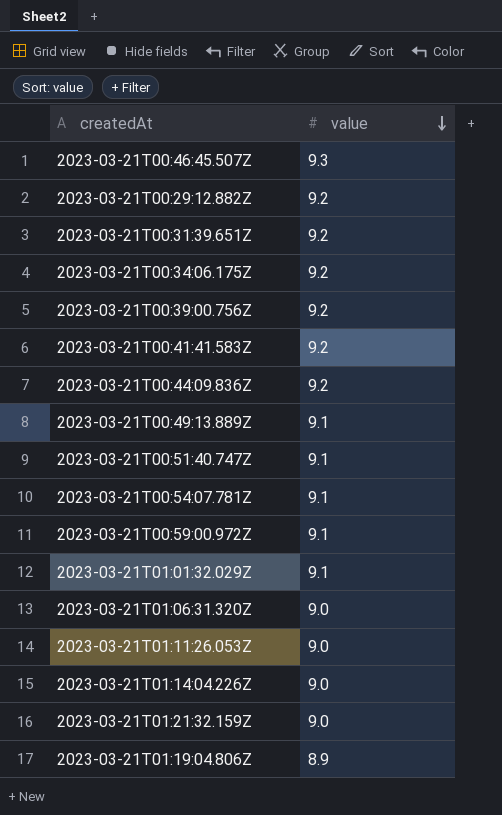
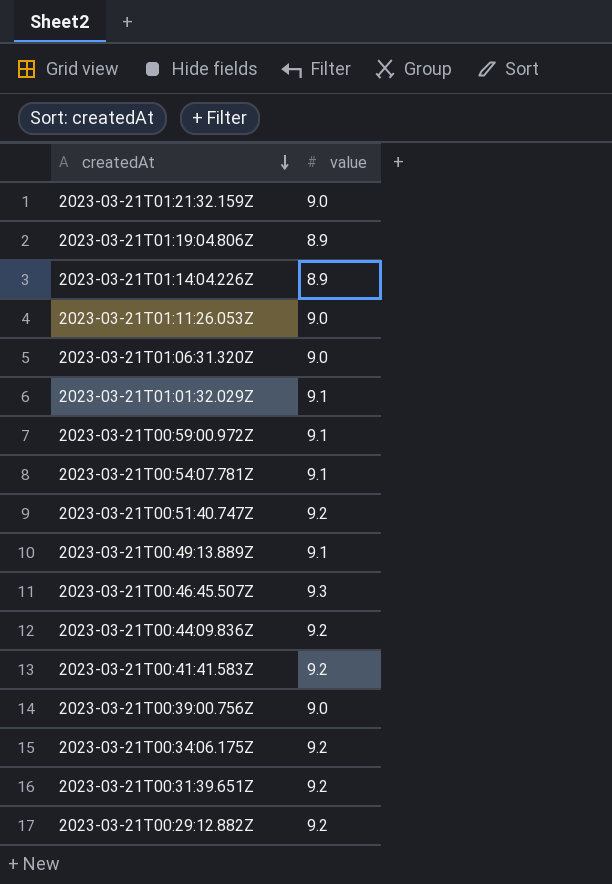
row order: value descending -> createdAt descending
2023-03-21T01:14:04.226Z | value: 9.0 -> 8.9
2023-03-21T00:51:40.747Z | value: 9.1 -> 9.2
2023-03-21T00:39:00.756Z | value: 9.2 -> 9.0

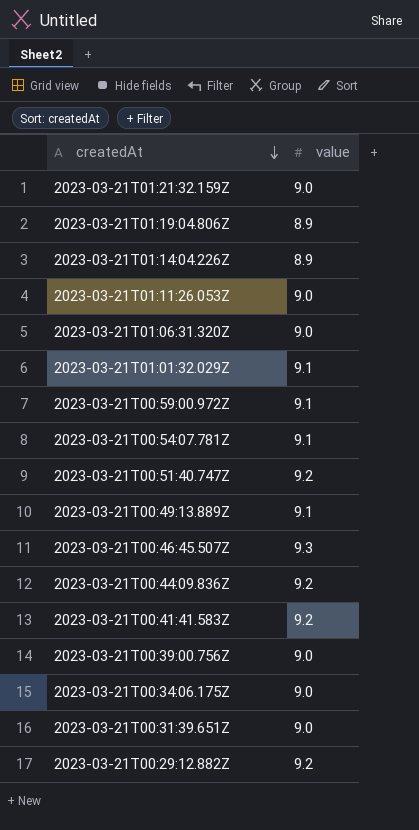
2023-03-21T00:34:06.175Z | value: 9.2 -> 9.0
2023-03-21T00:31:39.651Z | value: 9.2 -> 9.0

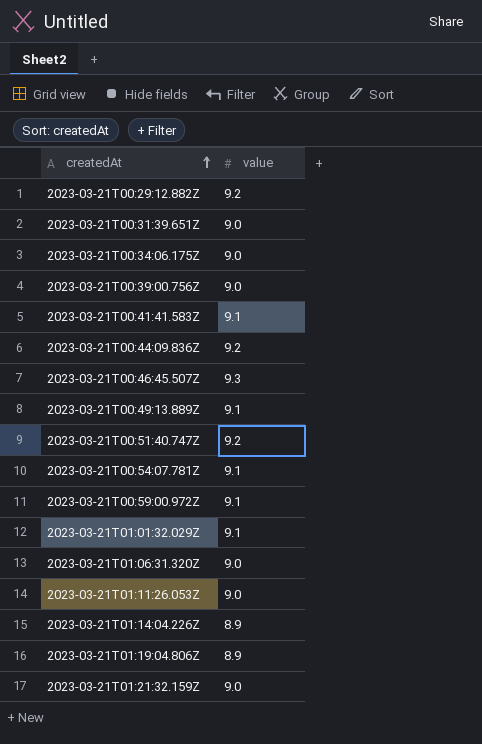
row order: createdAt descending -> createdAt ascending
2023-03-21T00:41:41.583Z | value: 9.2 -> 9.1

